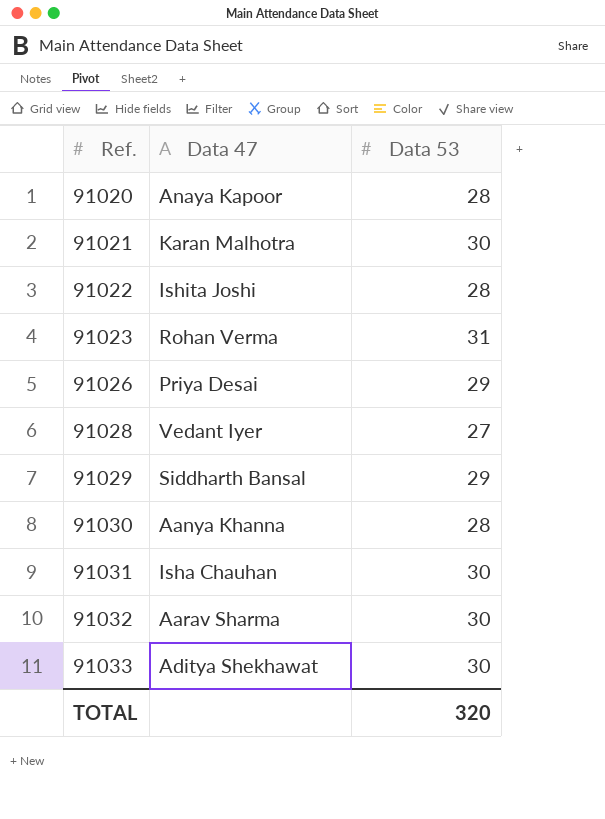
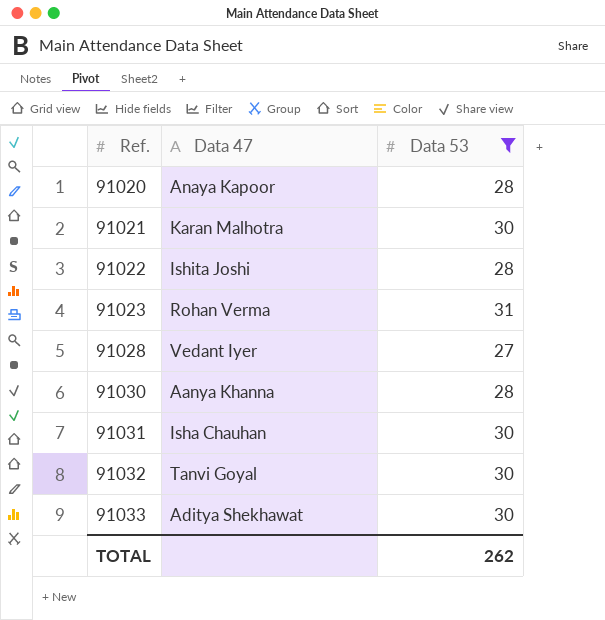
filter: none -> Data 53 != 29
91032 | Data 47: Aarav Sharma -> Tanvi Goyal
TOTAL | Data 53: 320 -> 262

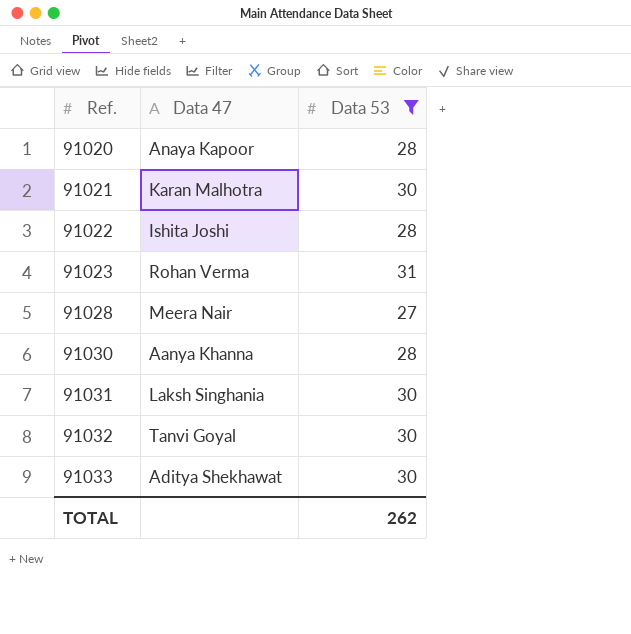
91028 | Data 47: Vedant Iyer -> Meera Nair
91031 | Data 47: Isha Chauhan -> Laksh Singhania

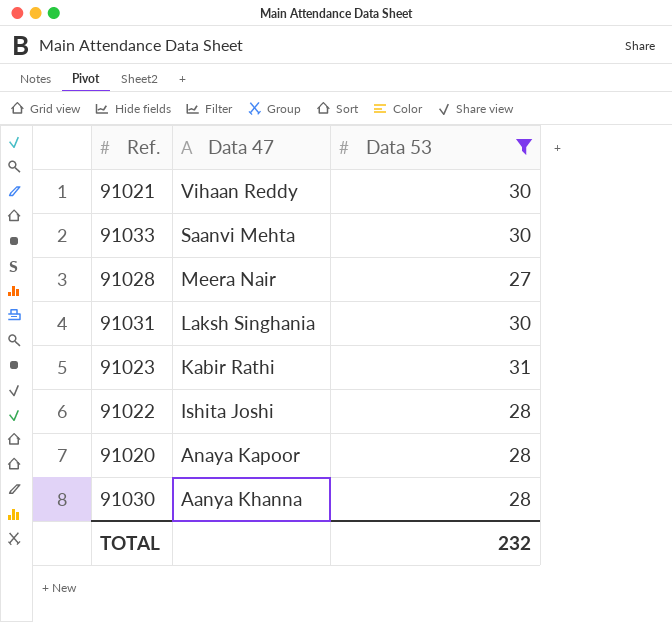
row order: Ref. ascending -> Data 47 descending
row 91032: Tanvi Goyal | 30 -> none
91021 | Data 47: Karan Malhotra -> Vihaan Reddy
91033 | Data 47: Aditya Shekhawat -> Saanvi Mehta
91023 | Data 47: Rohan Verma -> Kabir Rathi
TOTAL | Data 53: 262 -> 232

